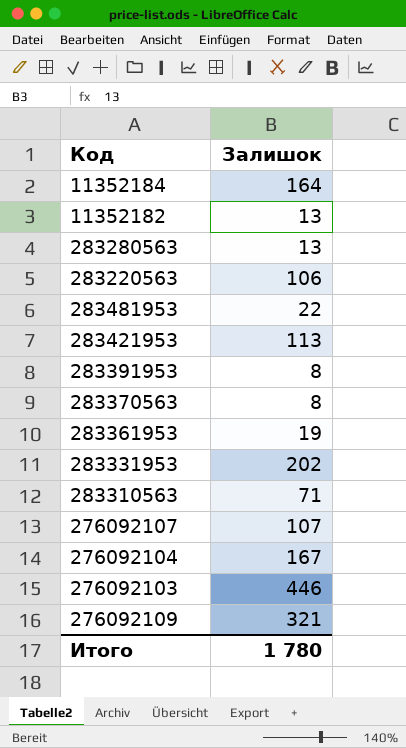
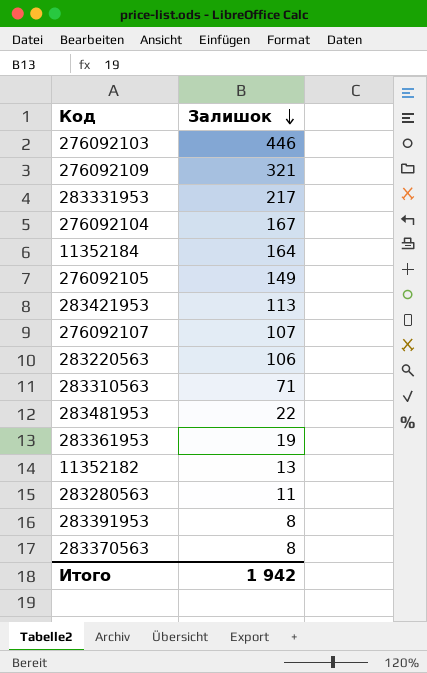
row order: none -> Залишок descending
283331953 | Залишок: 202 -> 217
row 276092105: none -> 149
283280563 | Залишок: 13 -> 11
Итого | Залишок: 1 780 -> 1 942

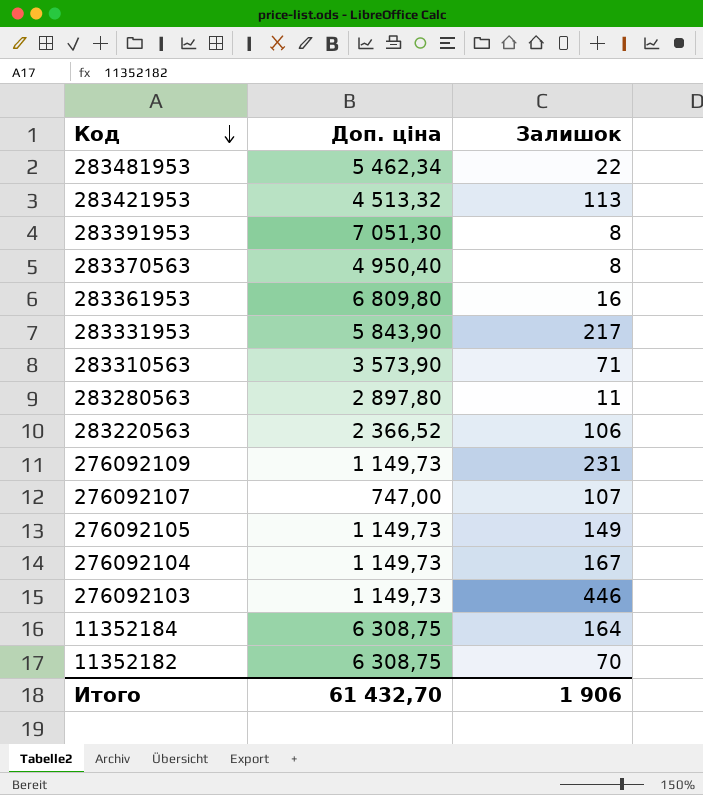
row order: Залишок descending -> Код descending
column Доп. ціна | position: none -> 2
283361953 | Залишок: 19 -> 16
276092109 | Залишок: 321 -> 231
11352182 | Залишок: 13 -> 70
Итого | Залишок: 1 942 -> 1 906

